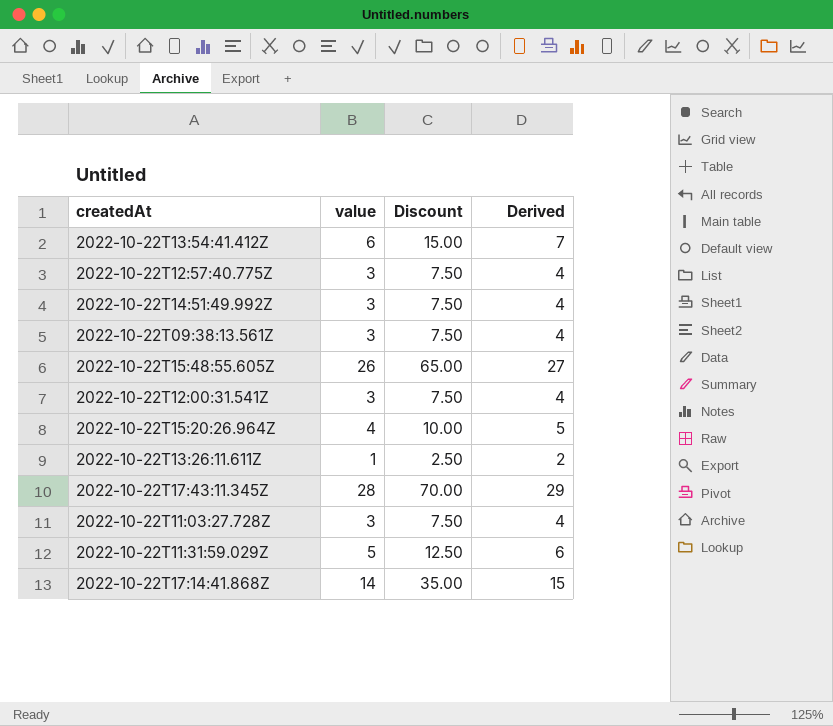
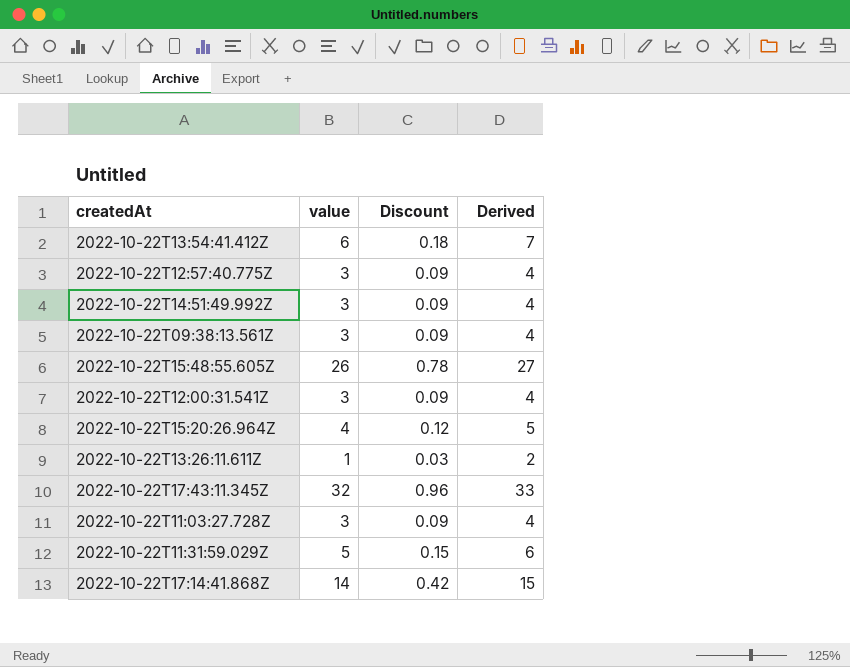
column Discount | formula: [value] * 2.5 -> [value] * 0.03
2022-10-22T17:43:11.345Z | value: 28 -> 32
2022-10-22T17:43:11.345Z | Derived: 29 -> 33

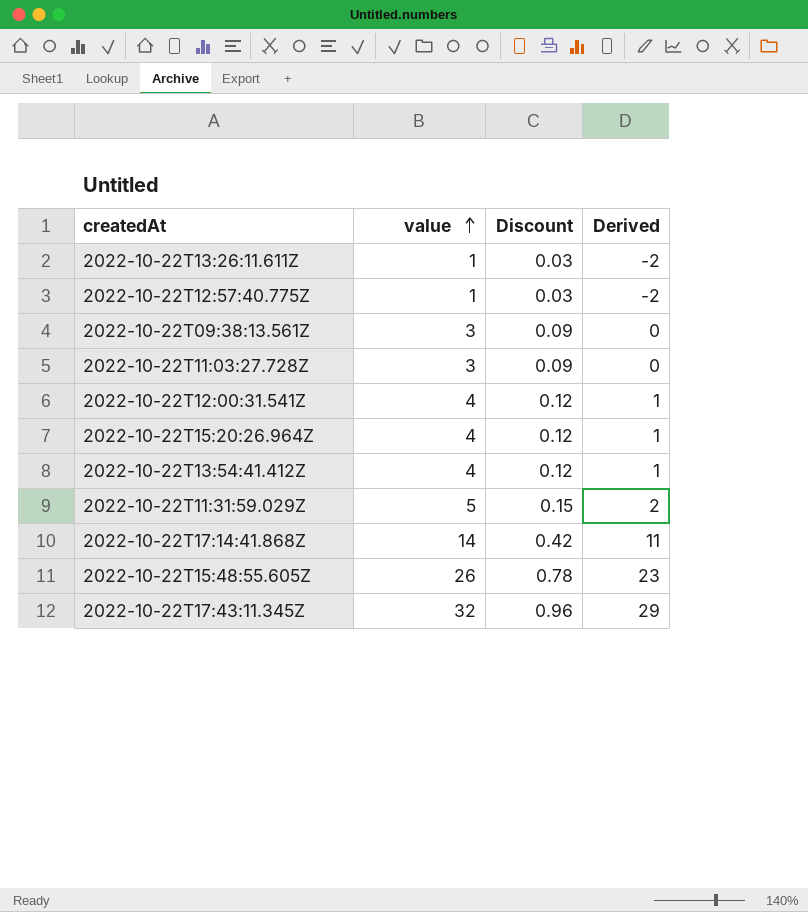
row order: none -> value ascending
column Derived | formula: [value] + 1 -> [value] - 3
row 2022-10-22T14:51:49.992Z: 3 | 0.09 | 4 -> none
2022-10-22T12:57:40.775Z | value: 3 -> 1
2022-10-22T12:57:40.775Z | Discount: 0.09 -> 0.03
2022-10-22T12:00:31.541Z | value: 3 -> 4
2022-10-22T12:00:31.541Z | Discount: 0.09 -> 0.12
2022-10-22T13:54:41.412Z | value: 6 -> 4
2022-10-22T13:54:41.412Z | Discount: 0.18 -> 0.12

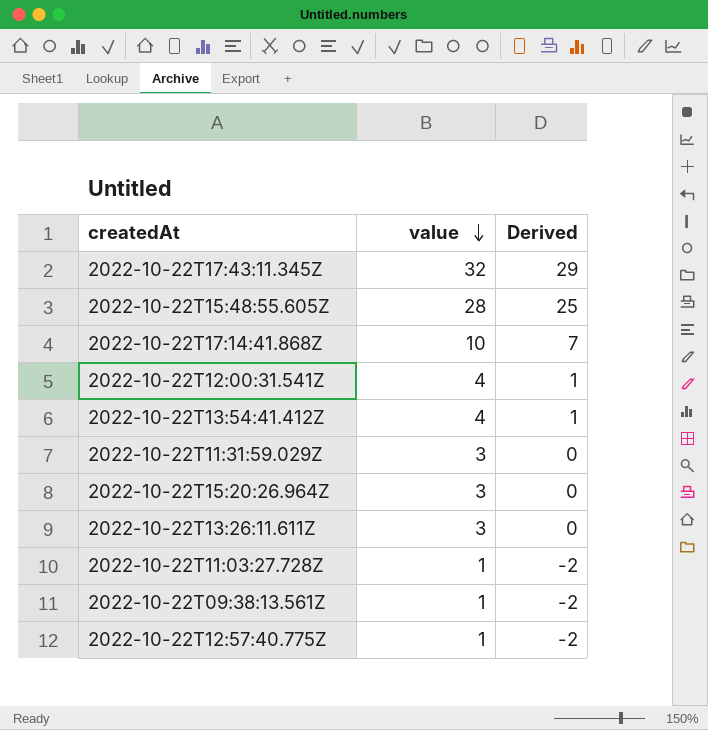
row order: value ascending -> value descending
column Discount | formula: [value] * 0.03 -> none
2022-10-22T15:48:55.605Z | value: 26 -> 28
2022-10-22T15:48:55.605Z | Derived: 23 -> 25
2022-10-22T17:14:41.868Z | value: 14 -> 10
2022-10-22T17:14:41.868Z | Derived: 11 -> 7
2022-10-22T11:31:59.029Z | value: 5 -> 3
2022-10-22T11:31:59.029Z | Derived: 2 -> 0
2022-10-22T15:20:26.964Z | value: 4 -> 3
2022-10-22T15:20:26.964Z | Derived: 1 -> 0
2022-10-22T13:26:11.611Z | value: 1 -> 3
2022-10-22T13:26:11.611Z | Derived: -2 -> 0
2022-10-22T11:03:27.728Z | value: 3 -> 1
2022-10-22T11:03:27.728Z | Derived: 0 -> -2
2022-10-22T09:38:13.561Z | value: 3 -> 1
2022-10-22T09:38:13.561Z | Derived: 0 -> -2

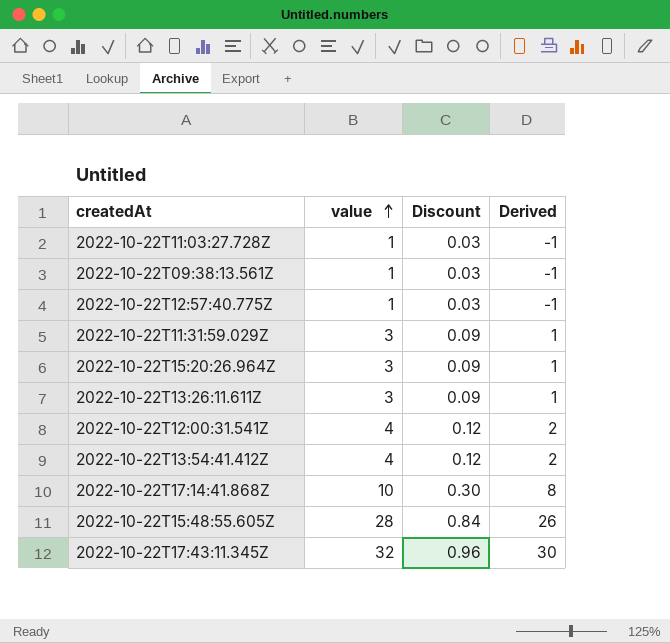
row order: value descending -> value ascending
column Discount | formula: none -> [value] * 0.03
column Derived | formula: [value] - 3 -> [value] - 2

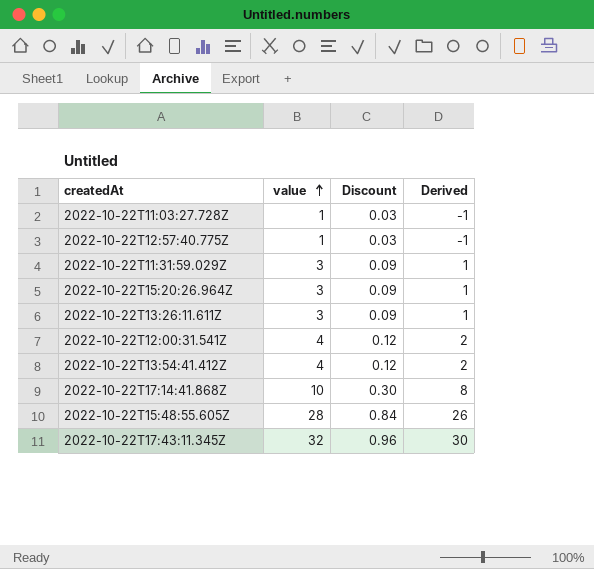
row 2022-10-22T09:38:13.561Z: 1 | 0.03 | -1 -> none

